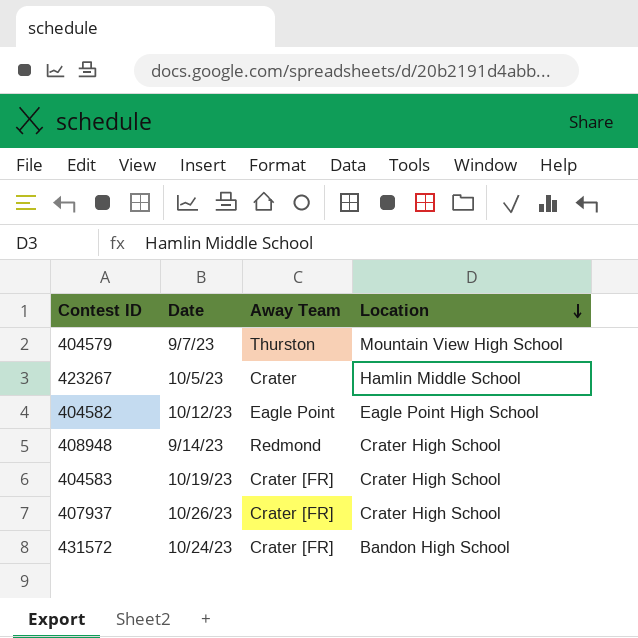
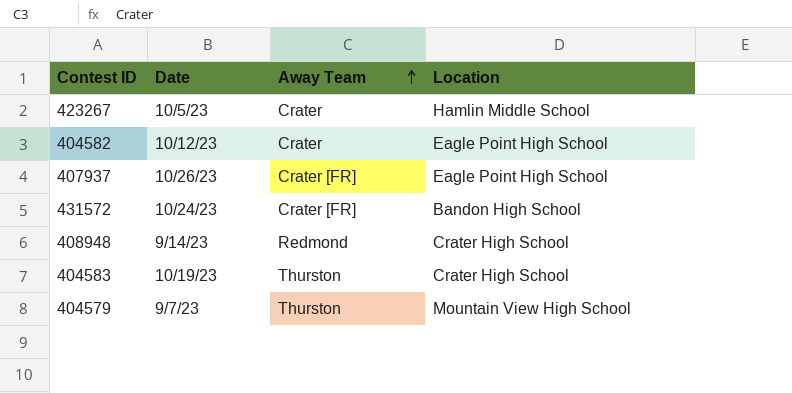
row order: Location descending -> Away Team ascending
404582 | Away Team: Eagle Point -> Crater
407937 | Location: Crater High School -> Eagle Point High School
404583 | Away Team: Crater [FR] -> Thurston

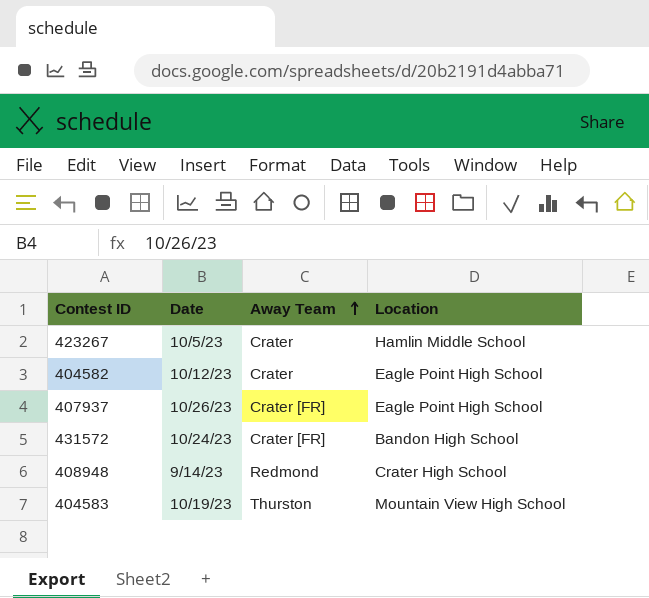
row 404579: 9/7/23 | Thurston | Mountain View High School -> none
404583 | Location: Crater High School -> Mountain View High School

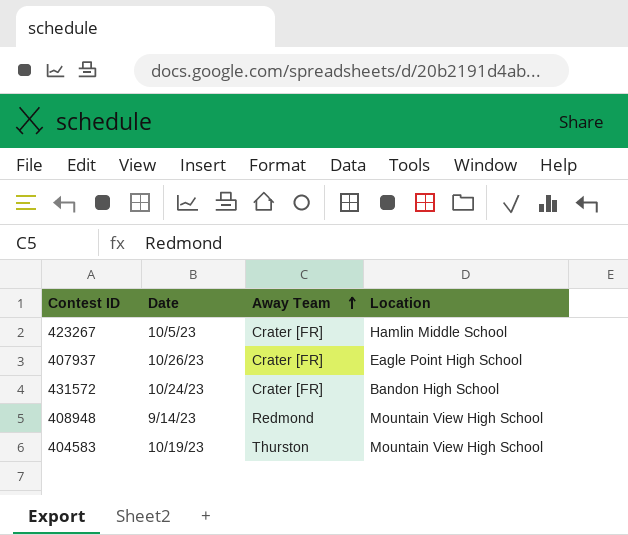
row 404582: 10/12/23 | Crater | Eagle Point High School -> none
423267 | Away Team: Crater -> Crater [FR]
408948 | Location: Crater High School -> Mountain View High School

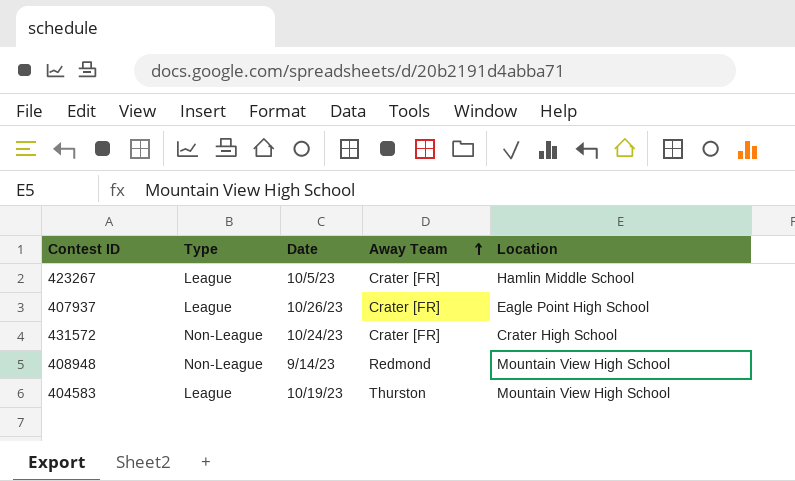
column Type | position: none -> 2
431572 | Location: Bandon High School -> Crater High School

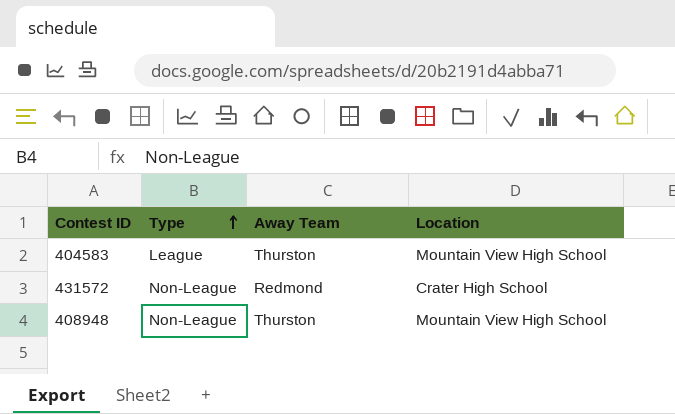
row order: Away Team ascending -> Type ascending
column Date | position: 3 -> none
row 423267: League | 10/5/23 | Crater [FR] | Hamlin Middle School -> none
row 407937: League | 10/26/23 | Crater [FR] | Eagle Point High School -> none
431572 | Away Team: Crater [FR] -> Redmond
408948 | Away Team: Redmond -> Thurston

